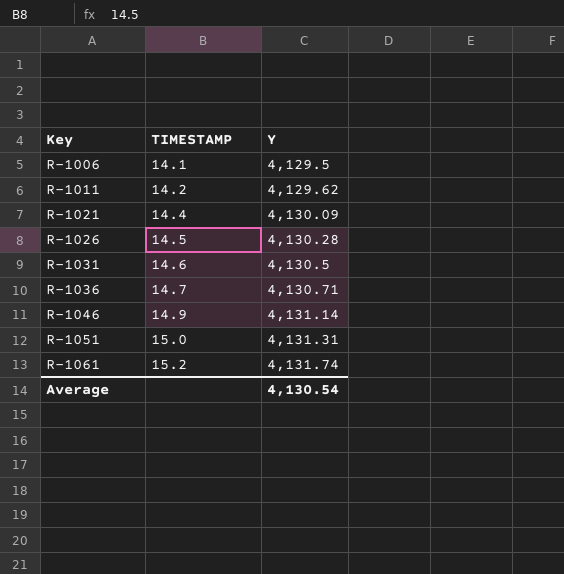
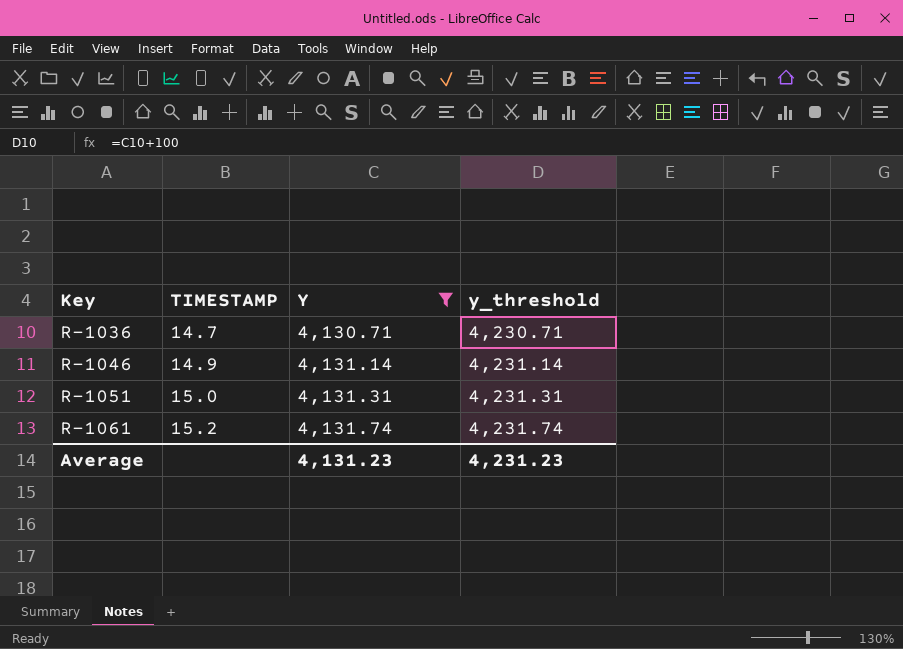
filter: none -> Y >= 4,130.71
column y_threshold | formula: none -> [Y] + 100
Average | Y: 4,130.54 -> 4,131.23

